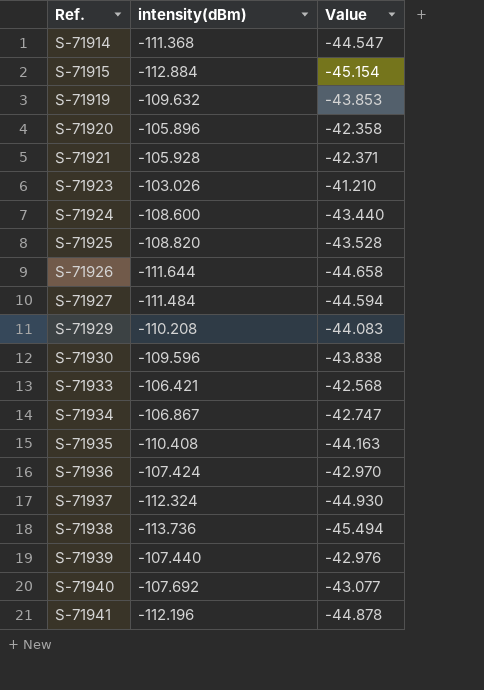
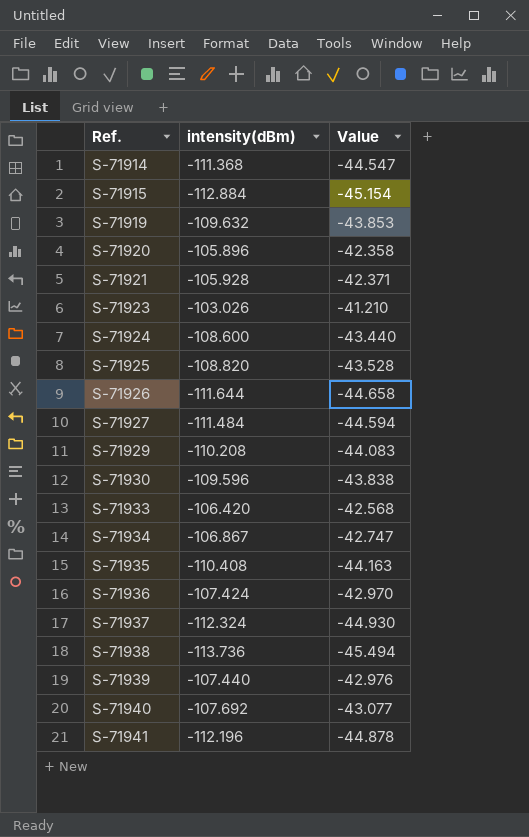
S-71933 | intensity(dBm): -106.421 -> -106.420

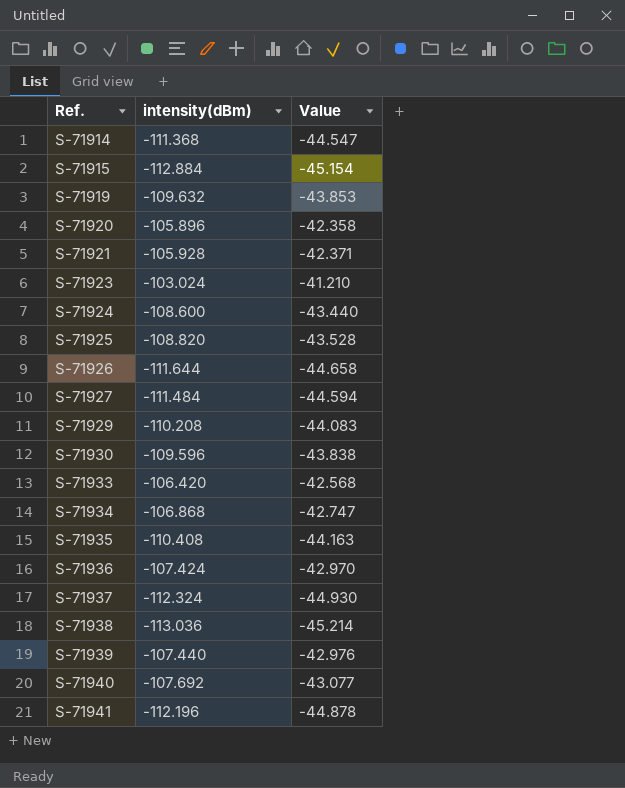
S-71923 | intensity(dBm): -103.026 -> -103.024
S-71934 | intensity(dBm): -106.867 -> -106.868
S-71938 | intensity(dBm): -113.736 -> -113.036
S-71938 | Value: -45.494 -> -45.214

